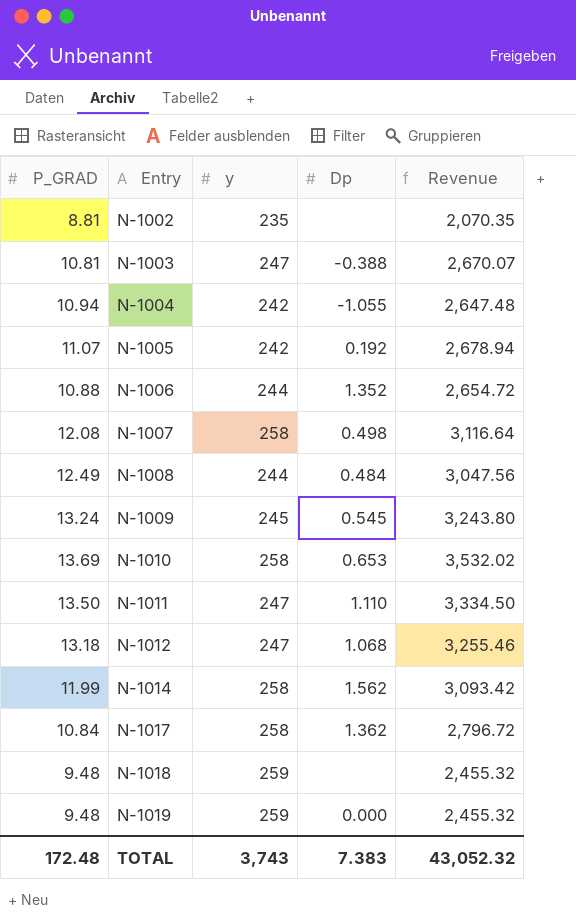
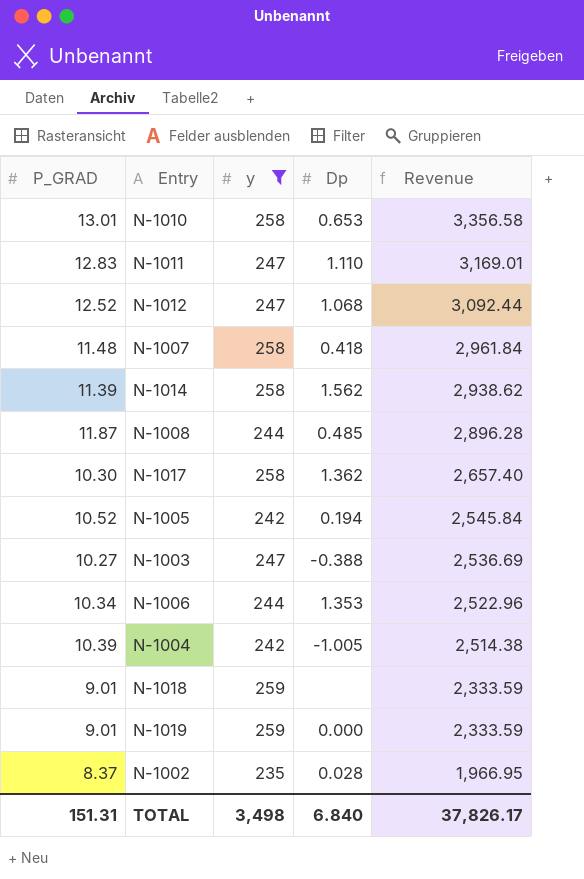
filter: none -> y != 245
row order: Entry ascending -> Revenue descending
N-1010 | P_GRAD: 13.69 -> 13.01
N-1010 | Revenue: 3,532.02 -> 3,356.58
N-1011 | P_GRAD: 13.50 -> 12.83
N-1011 | Revenue: 3,334.50 -> 3,169.01
N-1012 | P_GRAD: 13.18 -> 12.52
N-1012 | Revenue: 3,255.46 -> 3,092.44
N-1007 | P_GRAD: 12.08 -> 11.48
N-1007 | Dp: 0.498 -> 0.418
N-1007 | Revenue: 3,116.64 -> 2,961.84
N-1014 | P_GRAD: 11.99 -> 11.39
N-1014 | Revenue: 3,093.42 -> 2,938.62
N-1008 | P_GRAD: 12.49 -> 11.87
N-1008 | Dp: 0.484 -> 0.485
N-1008 | Revenue: 3,047.56 -> 2,896.28
N-1017 | P_GRAD: 10.84 -> 10.30
N-1017 | Revenue: 2,796.72 -> 2,657.40
N-1005 | P_GRAD: 11.07 -> 10.52
N-1005 | Dp: 0.192 -> 0.194
N-1005 | Revenue: 2,678.94 -> 2,545.84
N-1003 | P_GRAD: 10.81 -> 10.27
N-1003 | Revenue: 2,670.07 -> 2,536.69
N-1006 | P_GRAD: 10.88 -> 10.34
N-1006 | Dp: 1.352 -> 1.353
N-1006 | Revenue: 2,654.72 -> 2,522.96
N-1004 | P_GRAD: 10.94 -> 10.39
N-1004 | Dp: -1.055 -> -1.005
N-1004 | Revenue: 2,647.48 -> 2,514.38
N-1018 | P_GRAD: 9.48 -> 9.01
N-1018 | Revenue: 2,455.32 -> 2,333.59
N-1019 | P_GRAD: 9.48 -> 9.01
N-1019 | Revenue: 2,455.32 -> 2,333.59
N-1002 | P_GRAD: 8.81 -> 8.37
N-1002 | Dp: none -> 0.028
N-1002 | Revenue: 2,070.35 -> 1,966.95
TOTAL | P_GRAD: 172.48 -> 151.31
TOTAL | y: 3,743 -> 3,498
TOTAL | Dp: 7.383 -> 6.840
TOTAL | Revenue: 43,052.32 -> 37,826.17

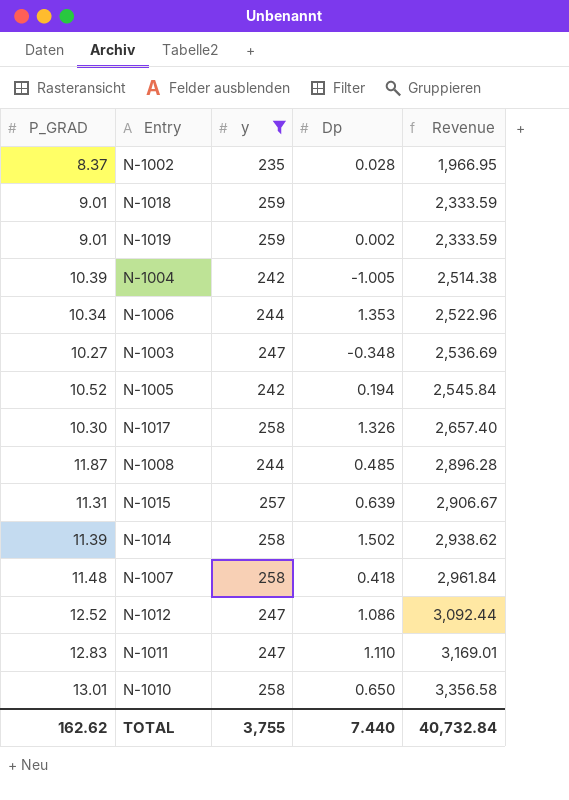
row order: Revenue descending -> Revenue ascending
N-1019 | Dp: 0.000 -> 0.002
N-1003 | Dp: -0.388 -> -0.348
N-1017 | Dp: 1.362 -> 1.326
row N-1015: none -> 11.31 | 257 | 0.639 | 2,906.67
N-1014 | Dp: 1.562 -> 1.502
N-1012 | Dp: 1.068 -> 1.086
N-1010 | Dp: 0.653 -> 0.650
TOTAL | P_GRAD: 151.31 -> 162.62
TOTAL | y: 3,498 -> 3,755
TOTAL | Dp: 6.840 -> 7.440
TOTAL | Revenue: 37,826.17 -> 40,732.84

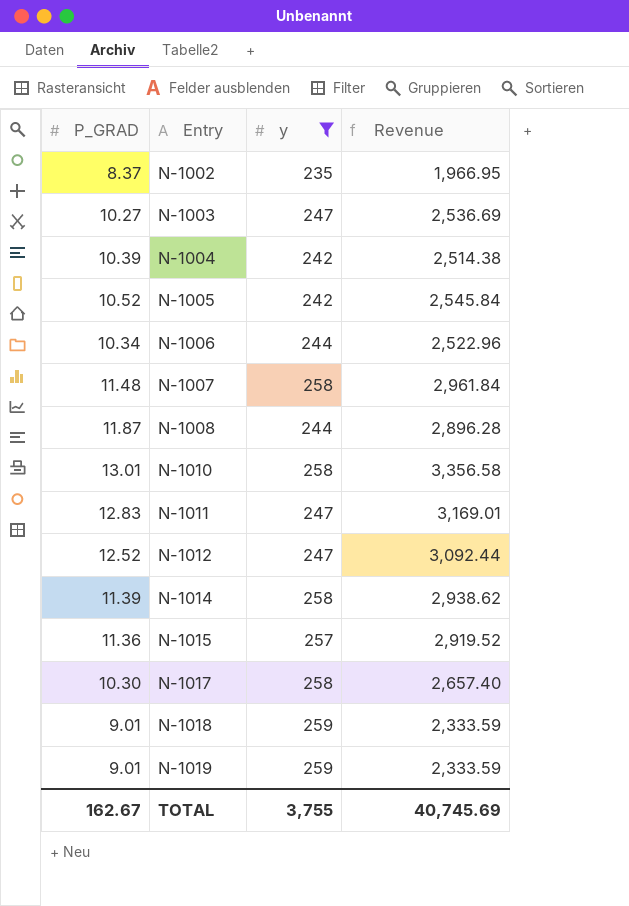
row order: Revenue ascending -> Entry ascending
column Dp | position: 4 -> none
N-1015 | P_GRAD: 11.31 -> 11.36
N-1015 | Revenue: 2,906.67 -> 2,919.52
TOTAL | P_GRAD: 162.62 -> 162.67
TOTAL | Revenue: 40,732.84 -> 40,745.69

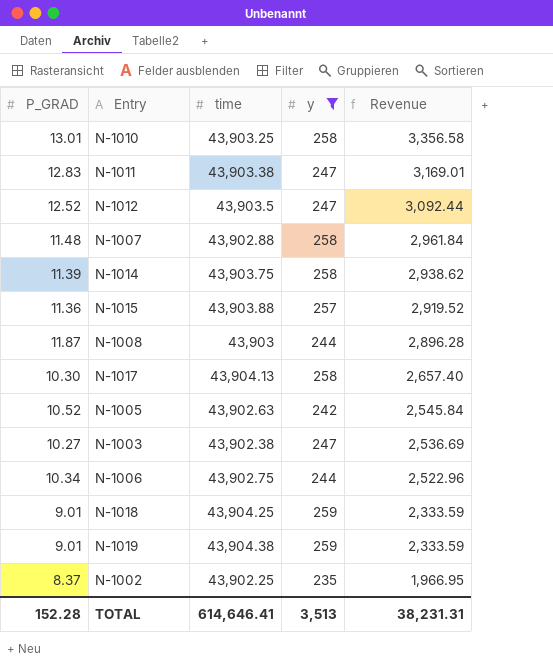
row order: Entry ascending -> Revenue descending
column time | position: none -> 3
row N-1004: 10.39 | 242 | 2,514.38 -> none
TOTAL | P_GRAD: 162.67 -> 152.28
TOTAL | y: 3,755 -> 3,513
TOTAL | Revenue: 40,745.69 -> 38,231.31

